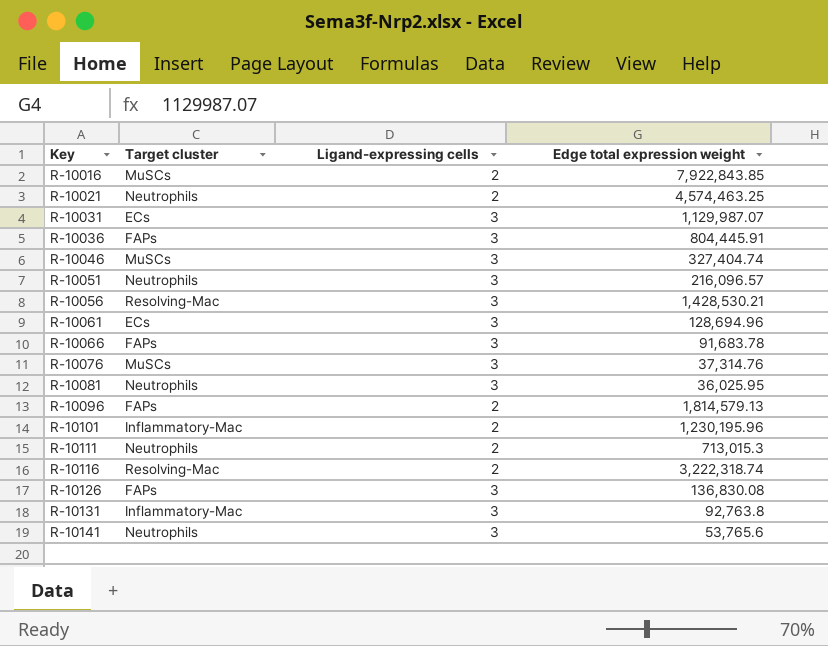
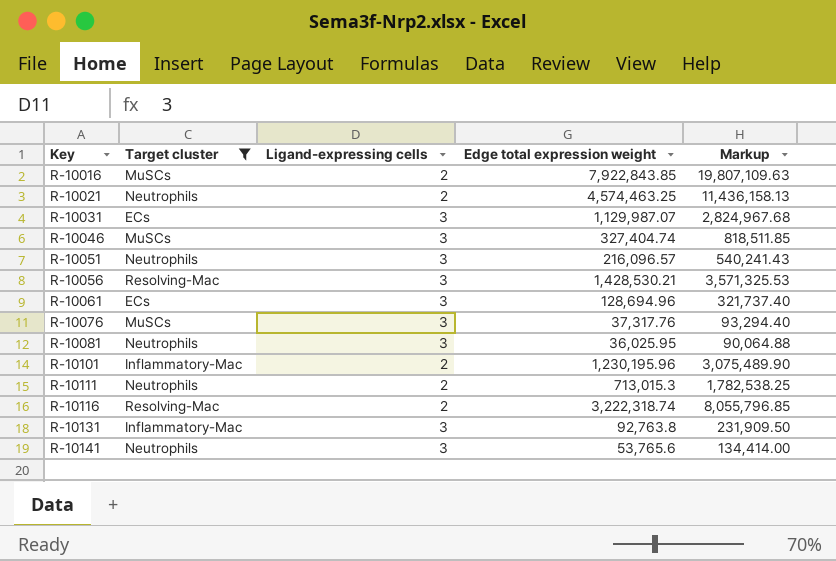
filter: none -> Target cluster != FAPs
column Markup | formula: none -> [Edge total expression weight] * 2.5
R-10076 | Edge total expression weight: 37,314.76 -> 37,317.76

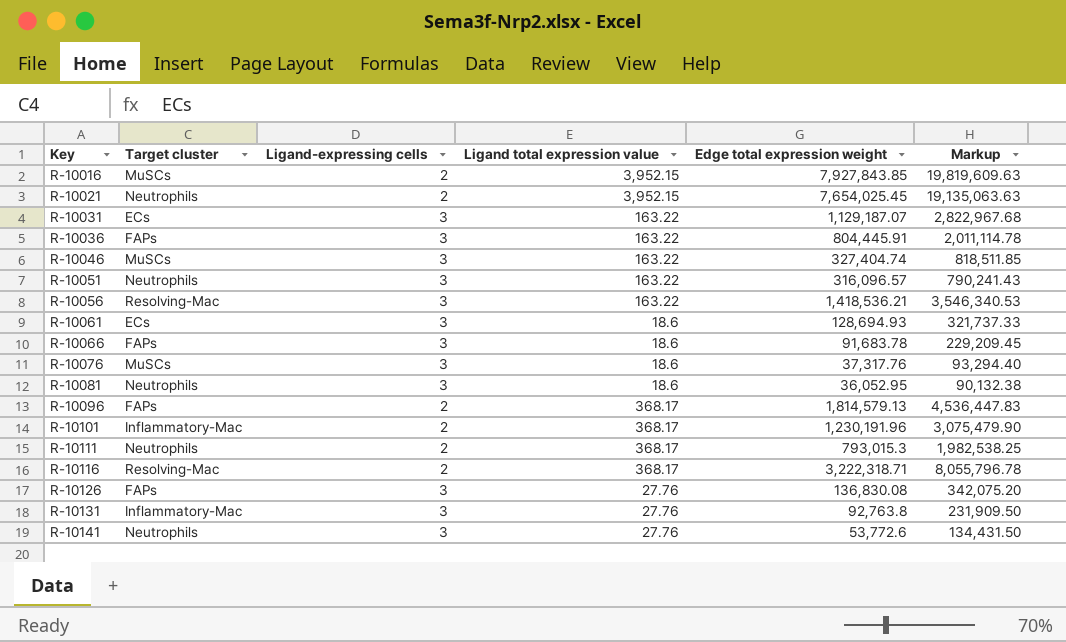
filter: Target cluster != FAPs -> none
column Ligand total expression value | position: none -> 4
R-10016 | Edge total expression weight: 7,922,843.85 -> 7,927,843.85
R-10016 | Markup: 19,807,109.63 -> 19,819,609.63
R-10021 | Edge total expression weight: 4,574,463.25 -> 7,654,025.45
R-10021 | Markup: 11,436,158.13 -> 19,135,063.63
R-10031 | Edge total expression weight: 1,129,987.07 -> 1,129,187.07
R-10031 | Markup: 2,824,967.68 -> 2,822,967.68
R-10051 | Edge total expression weight: 216,096.57 -> 316,096.57
R-10051 | Markup: 540,241.43 -> 790,241.43
R-10056 | Edge total expression weight: 1,428,530.21 -> 1,418,536.21
R-10056 | Markup: 3,571,325.53 -> 3,546,340.53
R-10061 | Edge total expression weight: 128,694.96 -> 128,694.93
R-10061 | Markup: 321,737.40 -> 321,737.33
R-10081 | Edge total expression weight: 36,025.95 -> 36,052.95
R-10081 | Markup: 90,064.88 -> 90,132.38
R-10101 | Edge total expression weight: 1,230,195.96 -> 1,230,191.96
R-10101 | Markup: 3,075,489.90 -> 3,075,479.90
R-10111 | Edge total expression weight: 713,015.3 -> 793,015.3
R-10111 | Markup: 1,782,538.25 -> 1,982,538.25
R-10116 | Edge total expression weight: 3,222,318.74 -> 3,222,318.71
R-10116 | Markup: 8,055,796.85 -> 8,055,796.78
R-10141 | Edge total expression weight: 53,765.6 -> 53,772.6
R-10141 | Markup: 134,414.00 -> 134,431.50

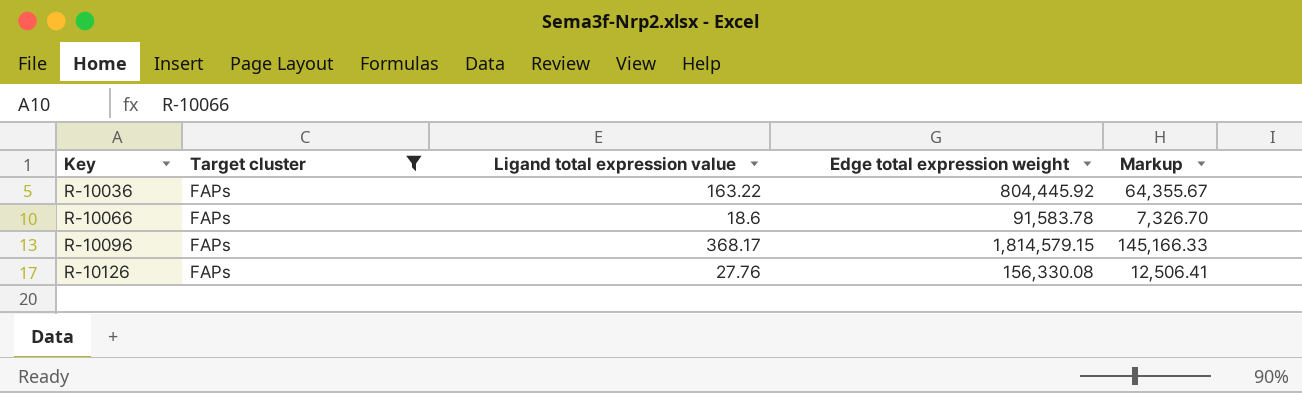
filter: none -> Target cluster = FAPs
column Ligand-expressing cells | position: 3 -> none
column Markup | formula: [Edge total expression weight] * 2.5 -> [Edge total expression weight] * 0.08
R-10036 | Edge total expression weight: 804,445.91 -> 804,445.92
R-10066 | Edge total expression weight: 91,683.78 -> 91,583.78
R-10096 | Edge total expression weight: 1,814,579.13 -> 1,814,579.15
R-10126 | Edge total expression weight: 136,830.08 -> 156,330.08

